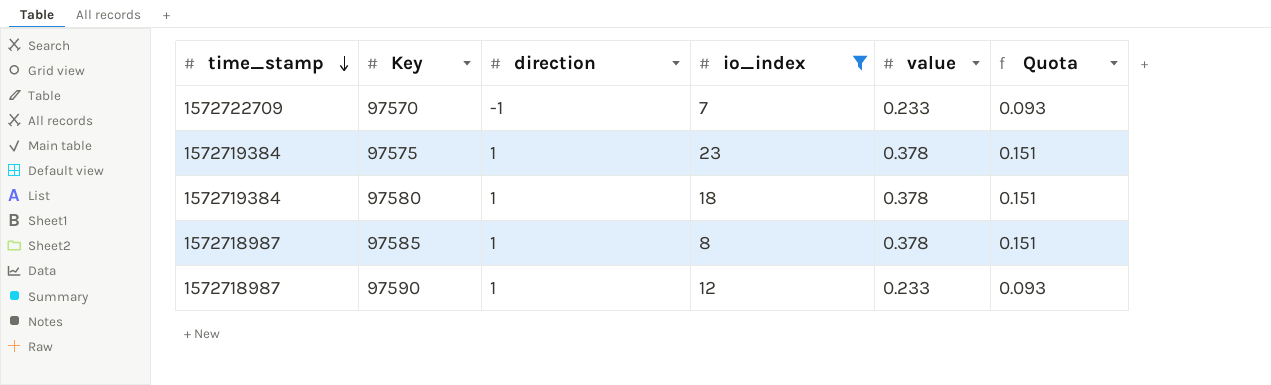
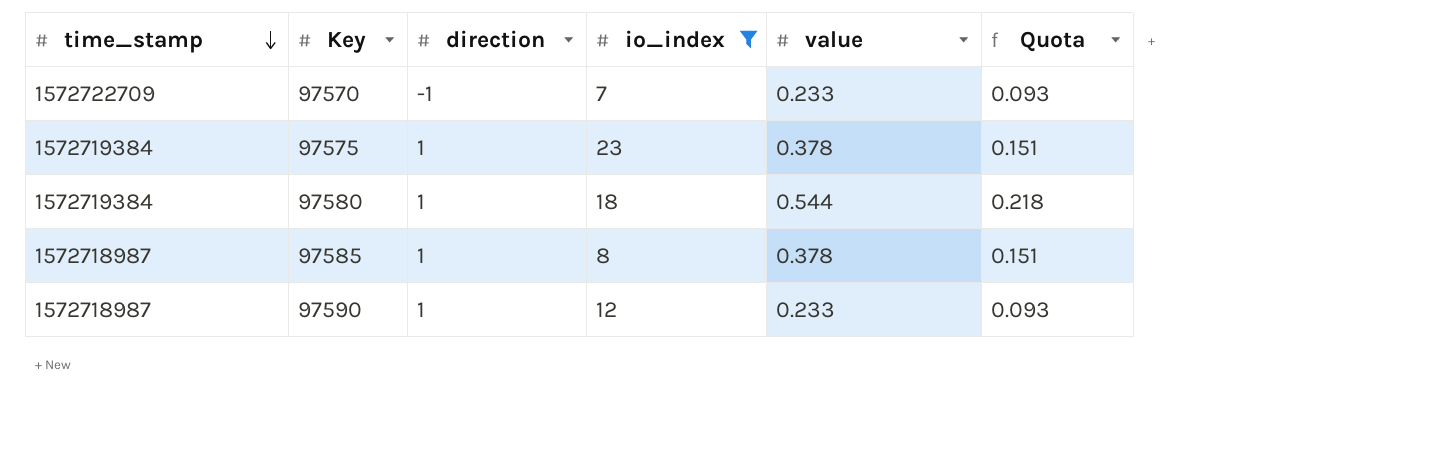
97580 | value: 0.378 -> 0.544
97580 | Quota: 0.151 -> 0.218

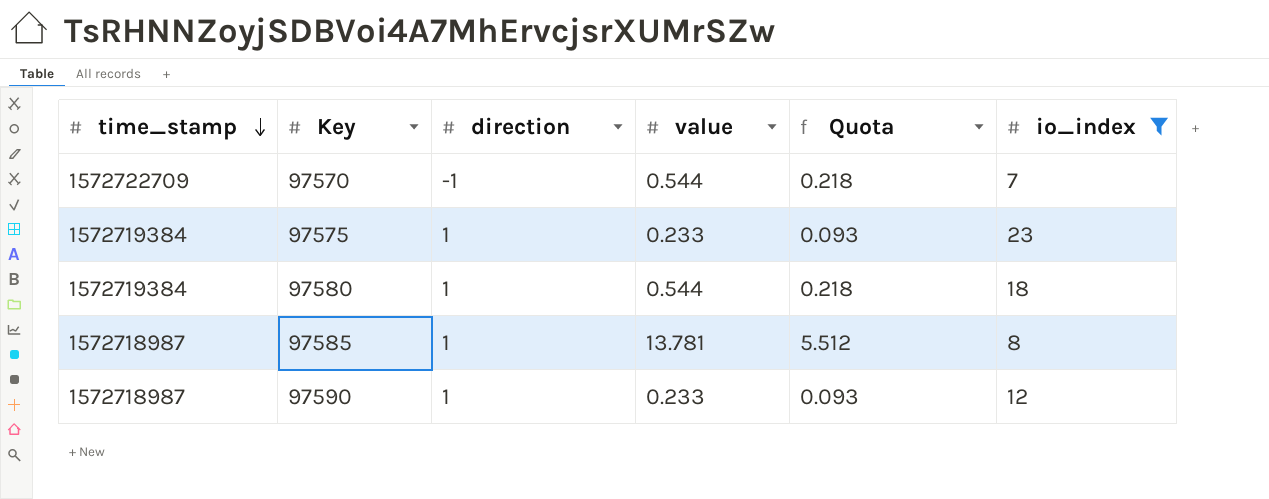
column io_index | position: 4 -> 6
97570 | value: 0.233 -> 0.544
97570 | Quota: 0.093 -> 0.218
97575 | value: 0.378 -> 0.233
97575 | Quota: 0.151 -> 0.093
97585 | value: 0.378 -> 13.781
97585 | Quota: 0.151 -> 5.512

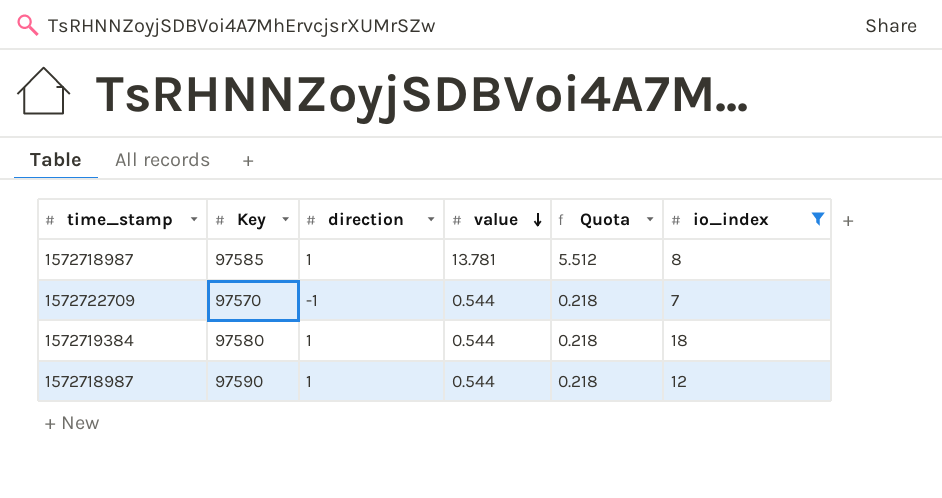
row order: time_stamp descending -> value descending
row 97575: 1572719384 | 1 | 0.233 | 0.093 | 23 -> none
97590 | value: 0.233 -> 0.544
97590 | Quota: 0.093 -> 0.218

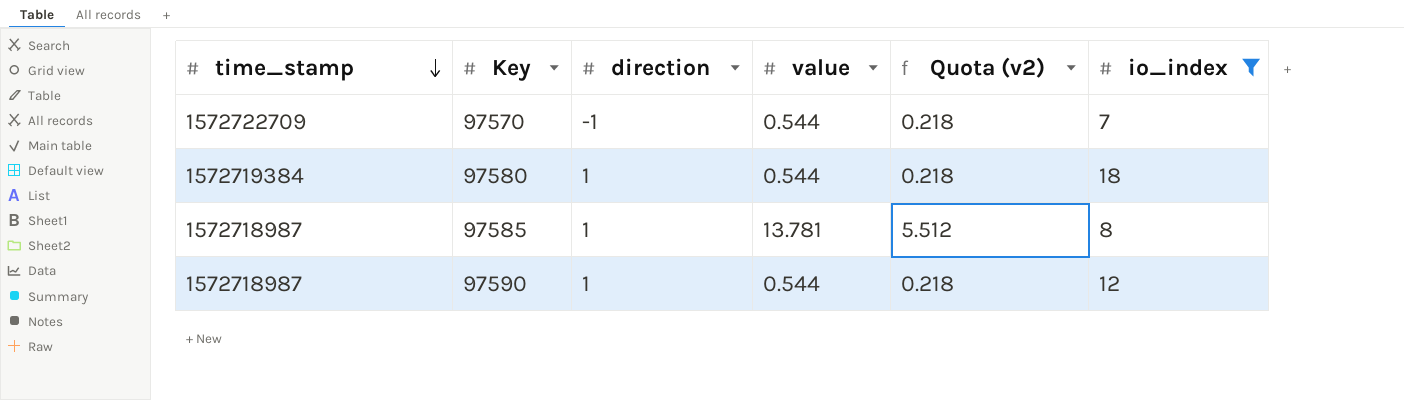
row order: value descending -> time_stamp descending
column name: Quota -> Quota (v2)

